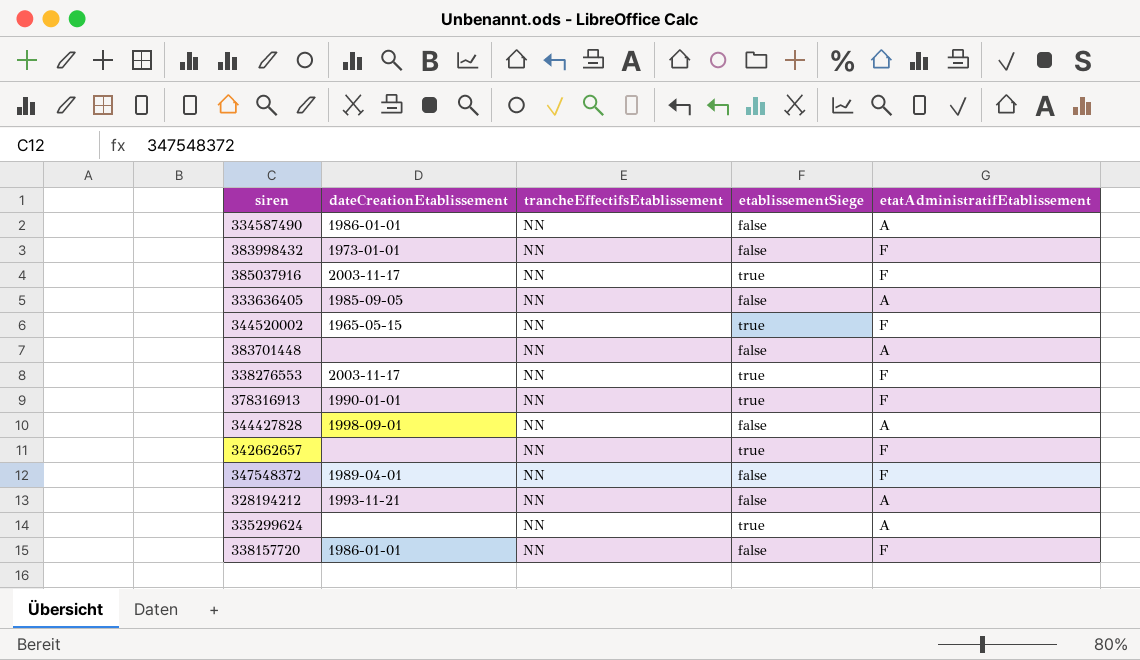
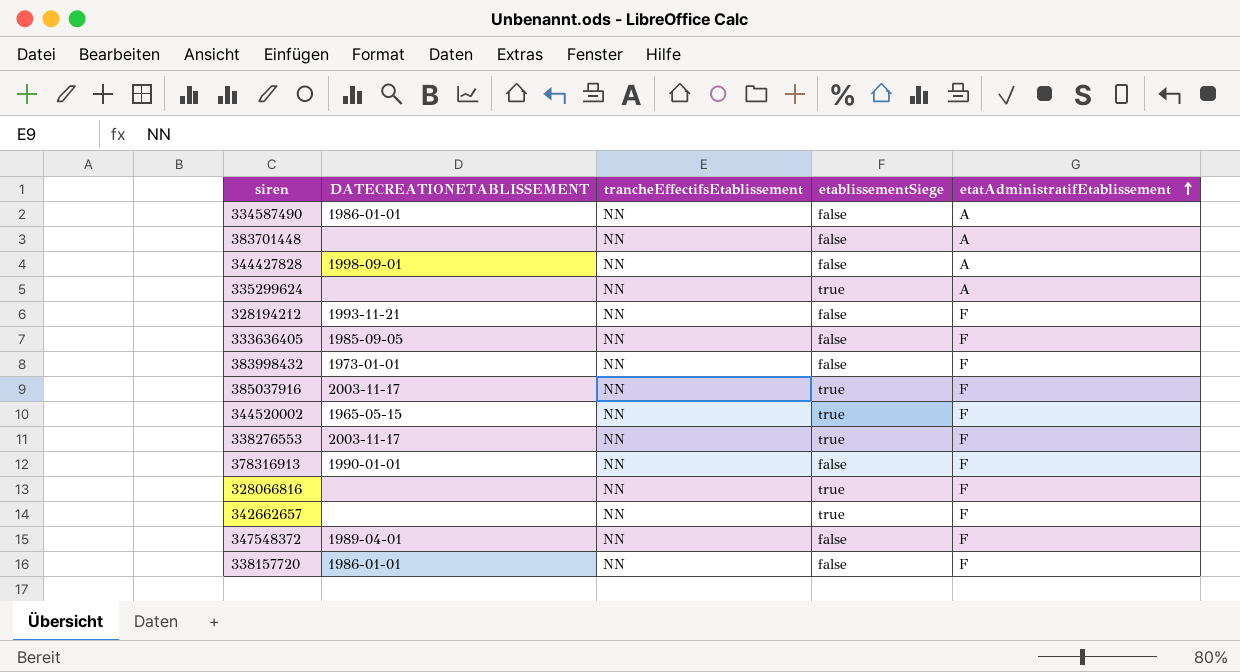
row order: none -> etatAdministratifEtablissement ascending
column name: dateCreationEtablissement -> DATECREATIONETABLISSEMENT
328194212 | etatAdministratifEtablissement: A -> F
333636405 | etatAdministratifEtablissement: A -> F
378316913 | etablissementSiege: true -> false
row 328066816: none -> none | NN | true | F

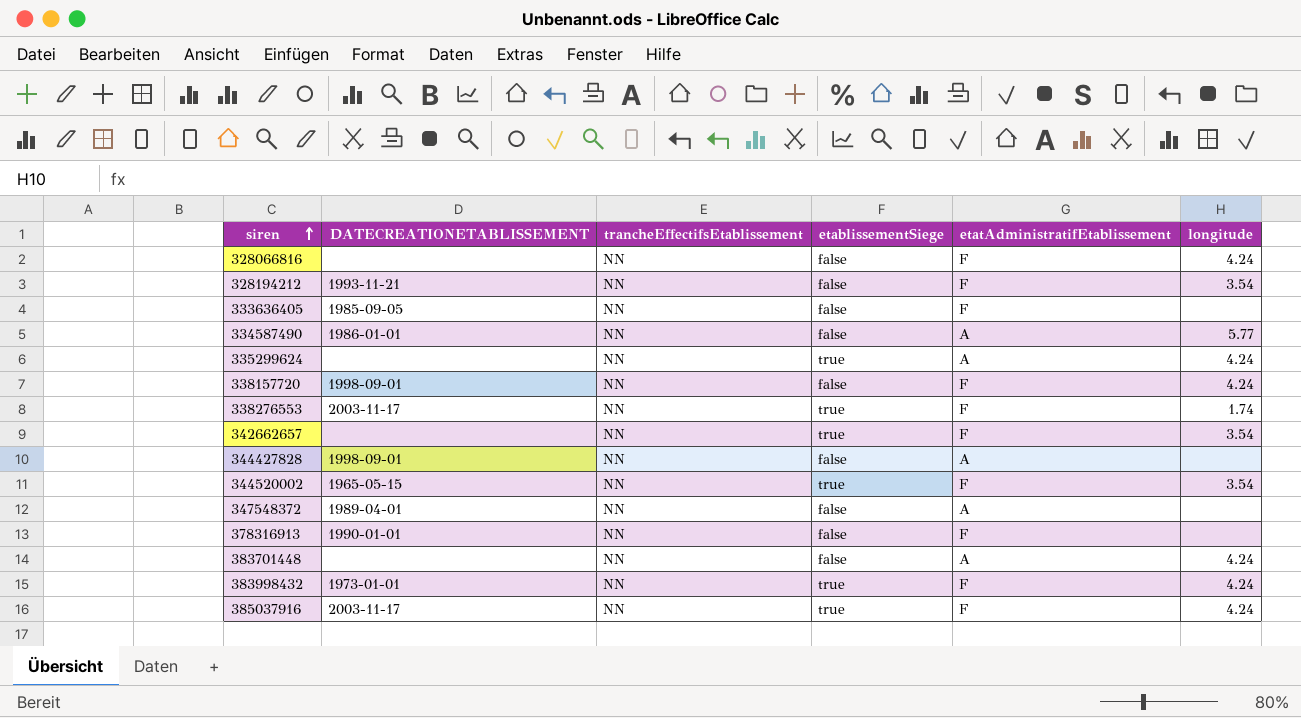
row order: etatAdministratifEtablissement ascending -> siren ascending
column longitude | position: none -> 6
328066816 | etablissementSiege: true -> false
338157720 | DATECREATIONETABLISSEMENT: 1986-01-01 -> 1998-09-01
347548372 | etatAdministratifEtablissement: F -> A
383998432 | etablissementSiege: false -> true

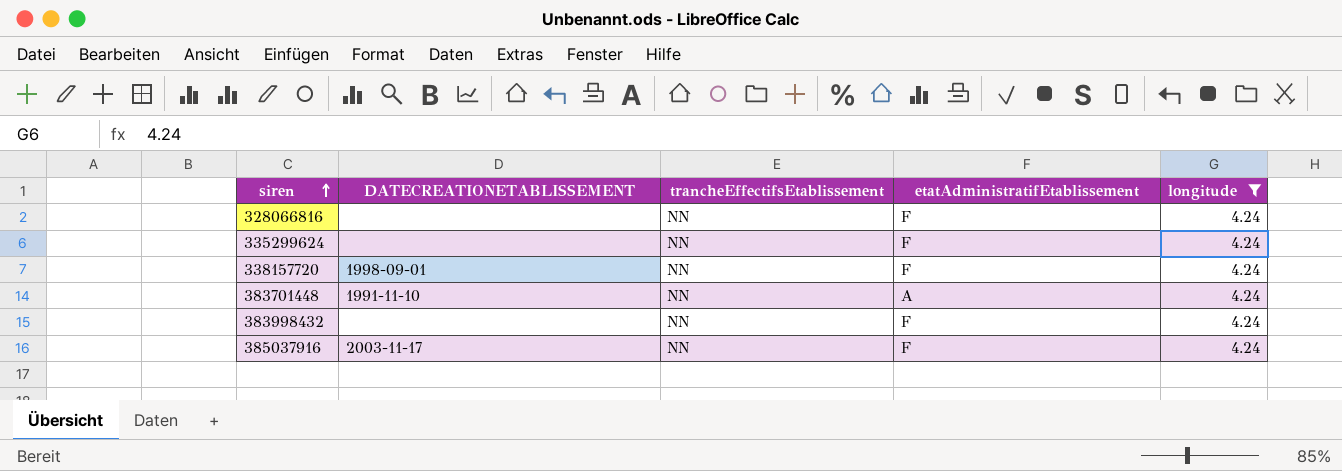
filter: none -> longitude = 4.24
column etablissementSiege | position: 4 -> none
335299624 | etatAdministratifEtablissement: A -> F
383701448 | DATECREATIONETABLISSEMENT: none -> 1991-11-10
383998432 | DATECREATIONETABLISSEMENT: 1973-01-01 -> none

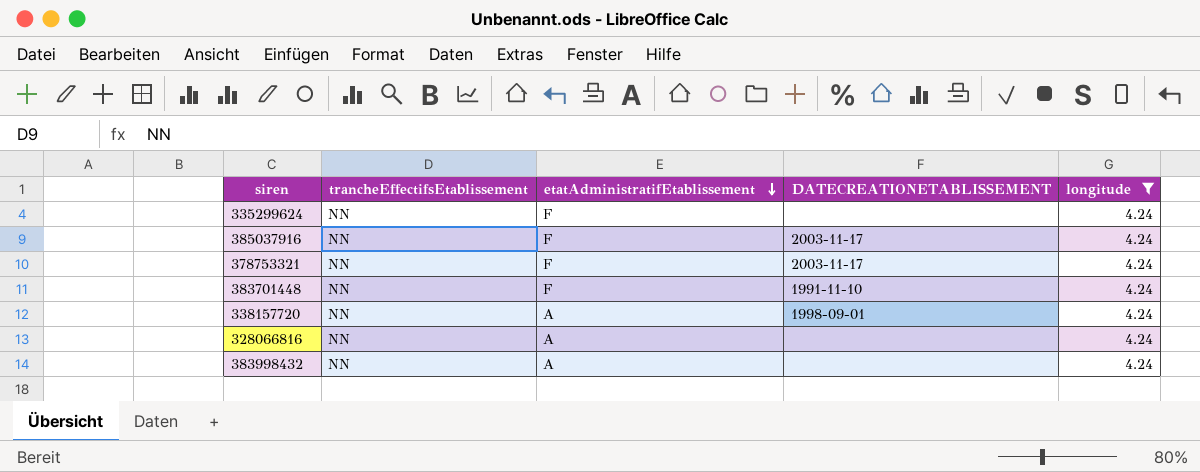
row order: siren ascending -> etatAdministratifEtablissement descending
column DATECREATIONETABLISSEMENT | position: 2 -> 4
row 378753321: none -> NN | F | 2003-11-17 | 4.24
383701448 | etatAdministratifEtablissement: A -> F
338157720 | etatAdministratifEtablissement: F -> A
328066816 | etatAdministratifEtablissement: F -> A
383998432 | etatAdministratifEtablissement: F -> A

